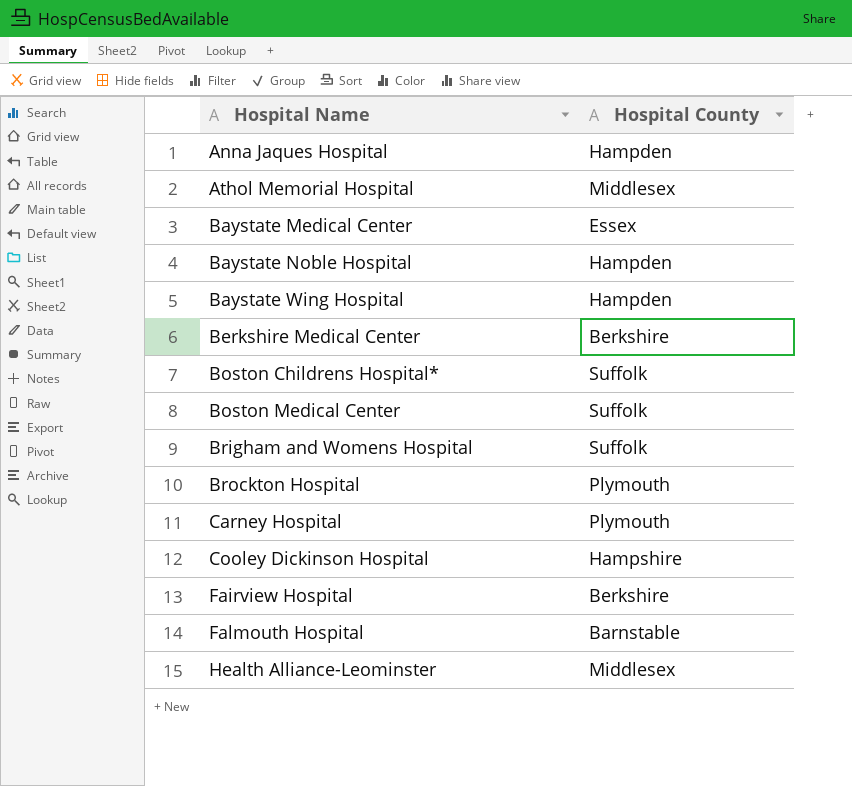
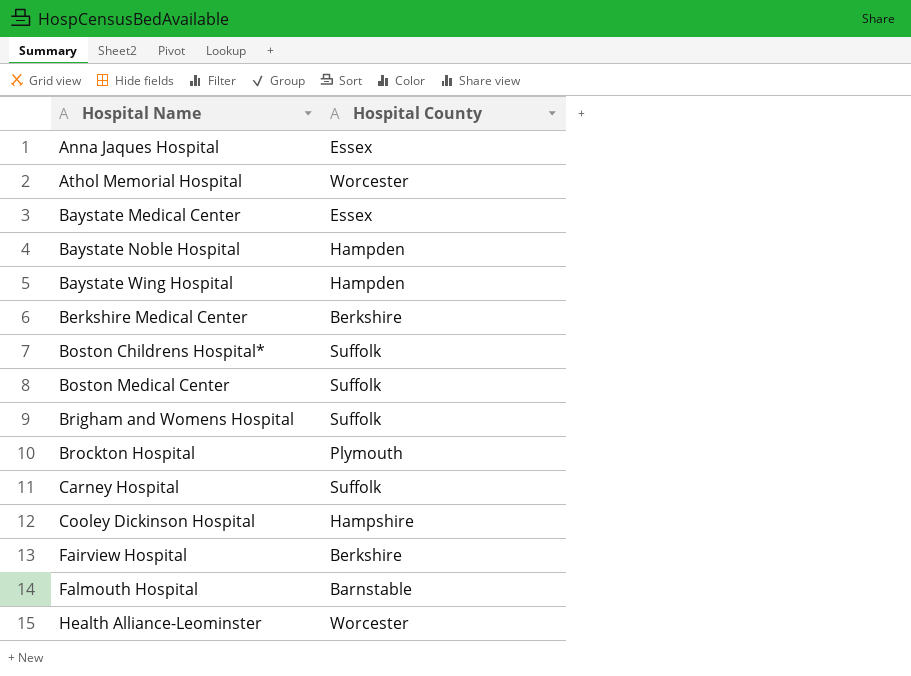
Anna Jaques Hospital | Hospital County: Hampden -> Essex
Athol Memorial Hospital | Hospital County: Middlesex -> Worcester
Carney Hospital | Hospital County: Plymouth -> Suffolk
Health Alliance-Leominster | Hospital County: Middlesex -> Worcester

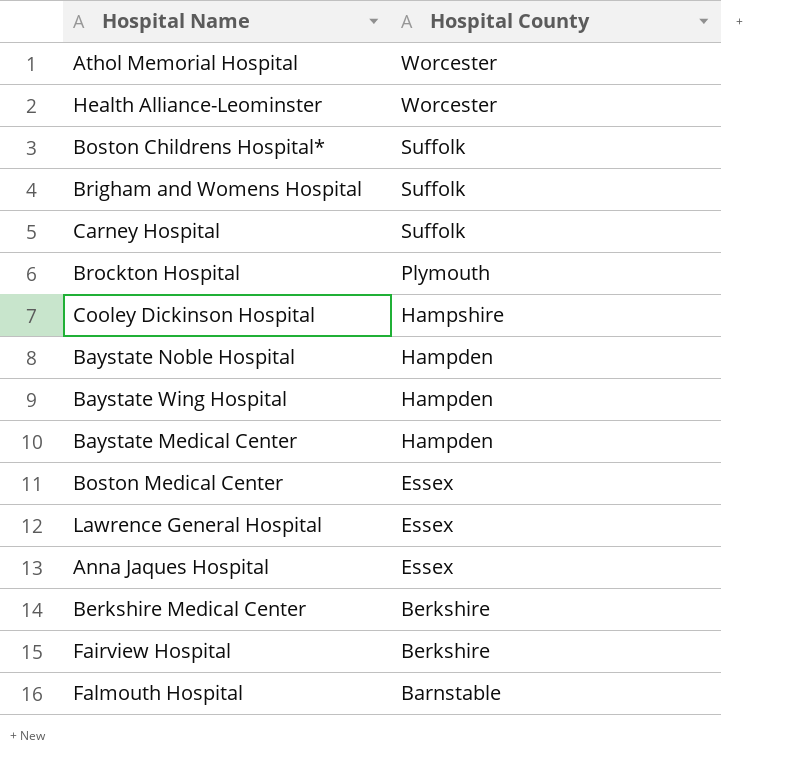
row order: Hospital Name ascending -> Hospital County descending
Baystate Medical Center | Hospital County: Essex -> Hampden
Boston Medical Center | Hospital County: Suffolk -> Essex
row Lawrence General Hospital: none -> Essex

